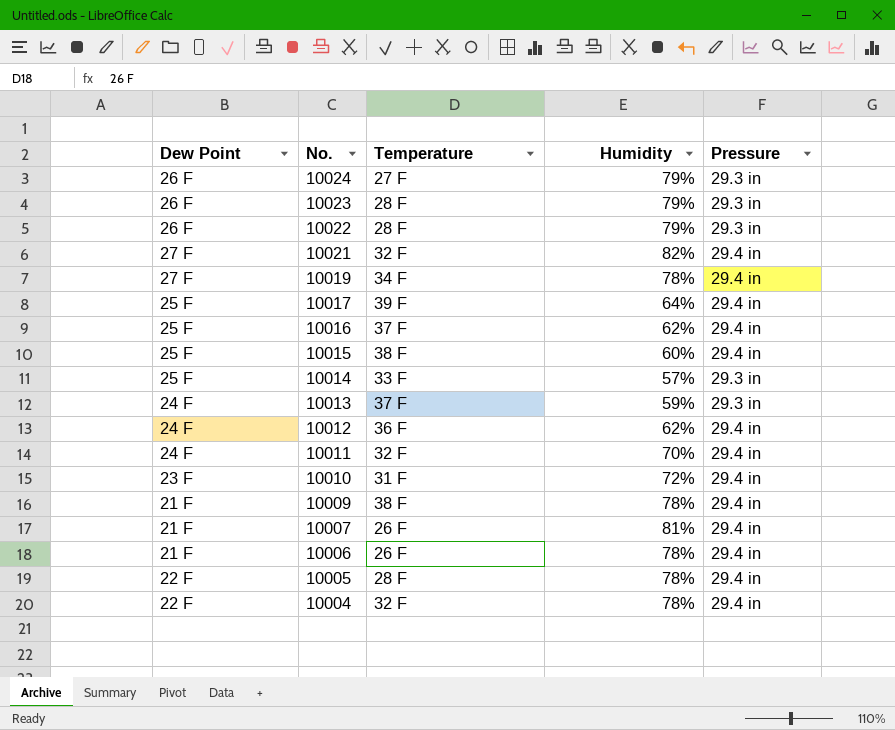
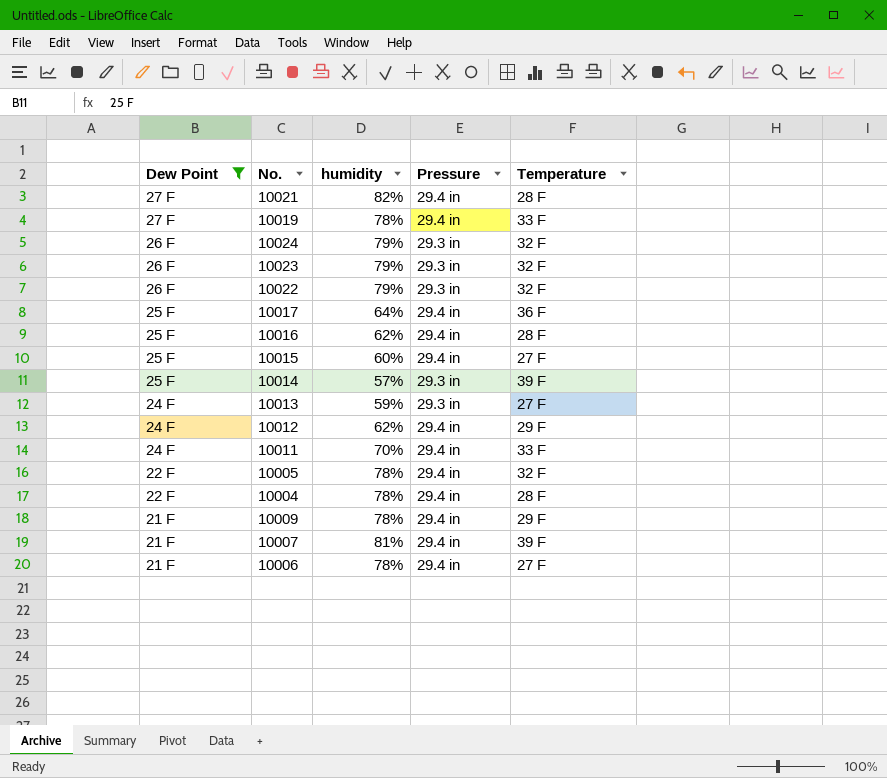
filter: none -> Dew Point != 23 F
row order: No. descending -> Dew Point descending
column name: Humidity -> humidity
column Temperature | position: 3 -> 5
10021 | Temperature: 32 F -> 28 F
10019 | Temperature: 34 F -> 33 F
10024 | Temperature: 27 F -> 32 F
10023 | Temperature: 28 F -> 32 F
10022 | Temperature: 28 F -> 32 F
10017 | Temperature: 39 F -> 36 F
10016 | Temperature: 37 F -> 28 F
10015 | Temperature: 38 F -> 27 F
10014 | Temperature: 33 F -> 39 F
10013 | Temperature: 37 F -> 27 F
10012 | Temperature: 36 F -> 29 F
10011 | Temperature: 32 F -> 33 F
10005 | Temperature: 28 F -> 32 F
10004 | Temperature: 32 F -> 28 F
10009 | Temperature: 38 F -> 29 F
10007 | Temperature: 26 F -> 39 F
10006 | Temperature: 26 F -> 27 F

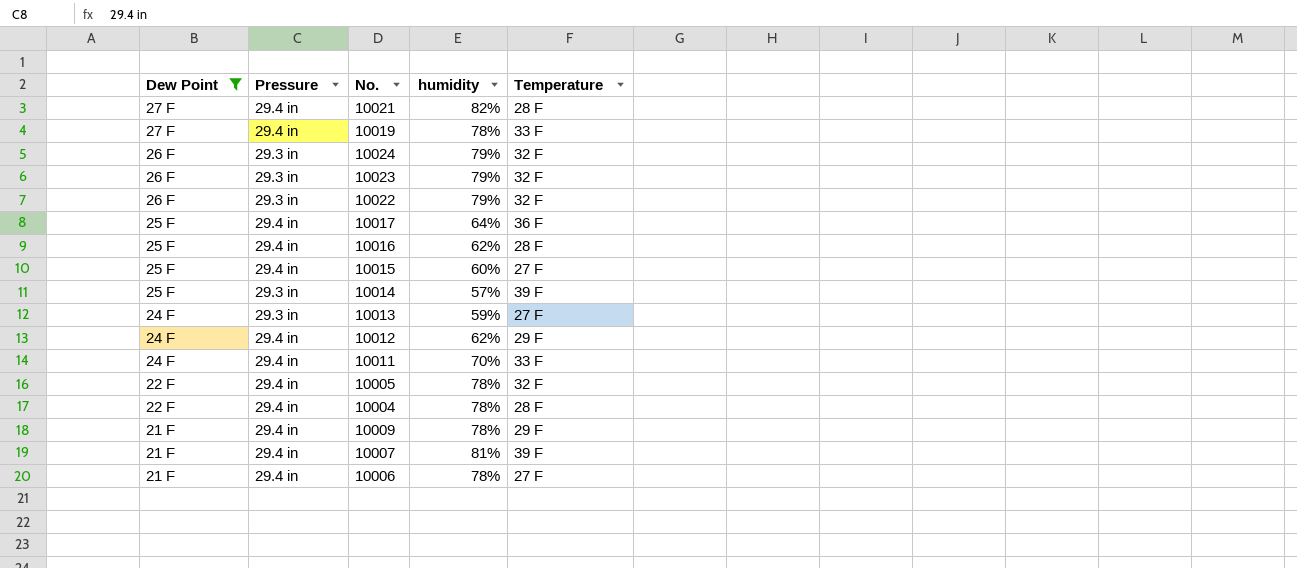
column Pressure | position: 4 -> 2

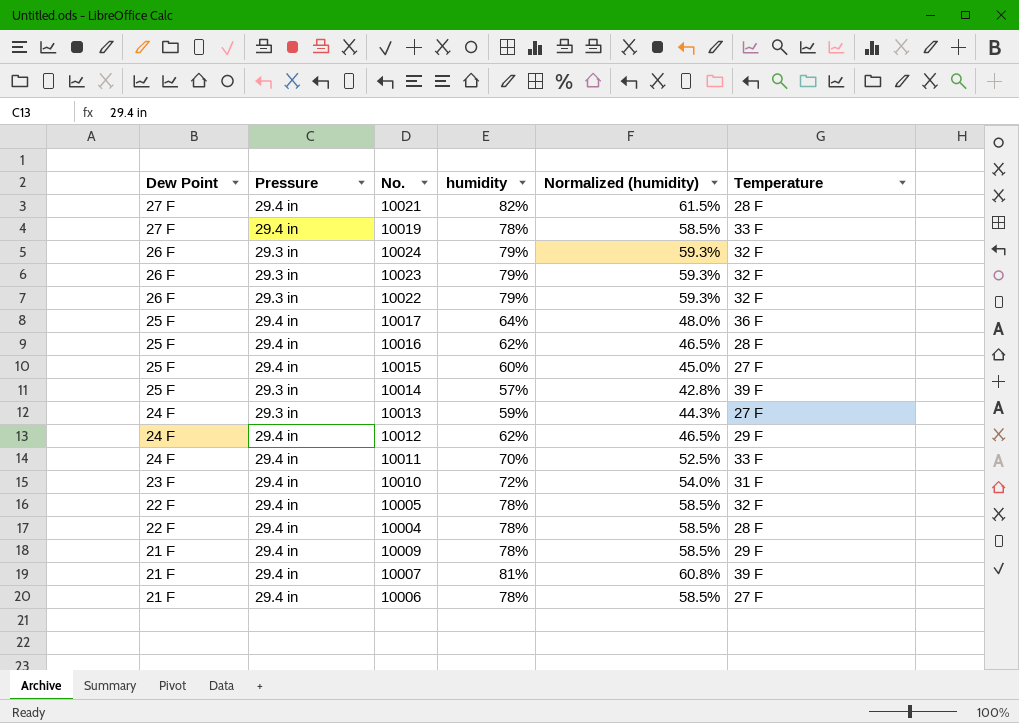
filter: Dew Point != 23 F -> none
column Normalized (humidity) | formula: none -> [humidity] * 0.75

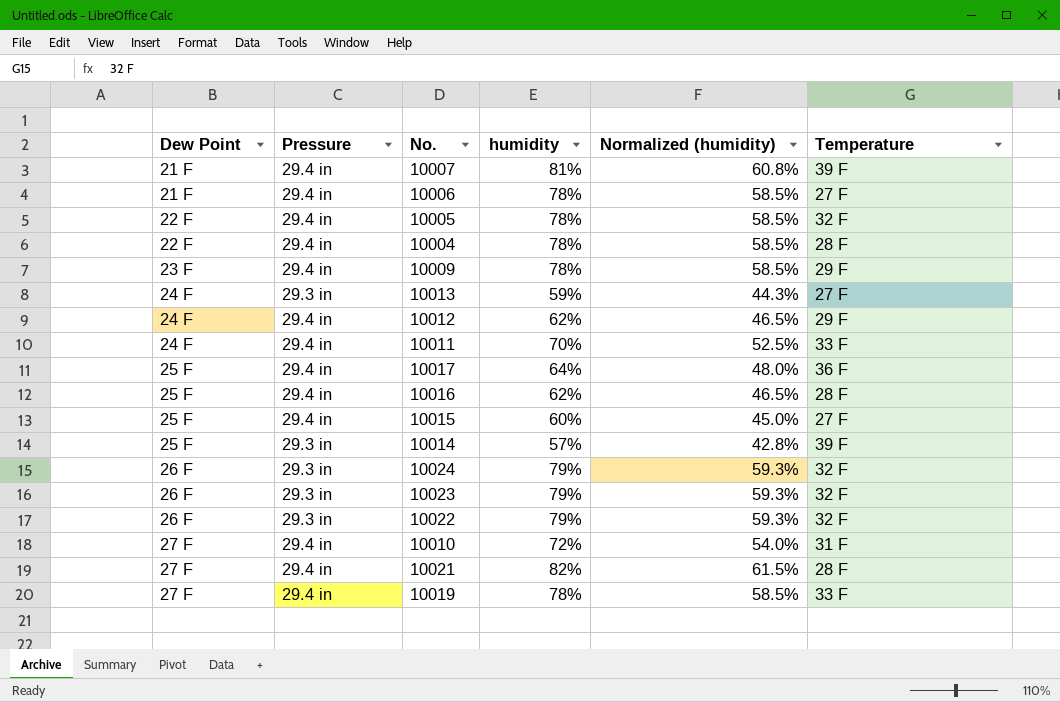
row order: Dew Point descending -> Dew Point ascending
10009 | Dew Point: 21 F -> 23 F
10010 | Dew Point: 23 F -> 27 F

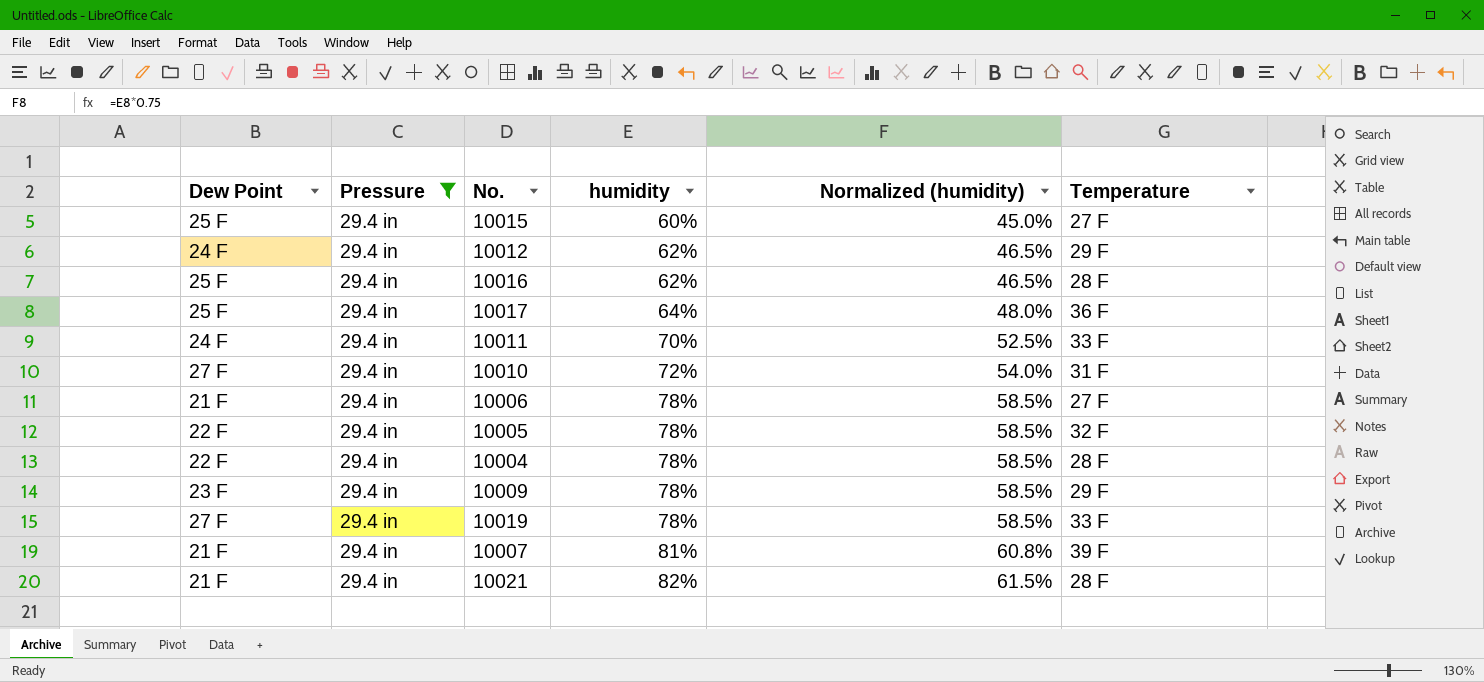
filter: none -> Pressure = 29.4 in
row order: Dew Point ascending -> humidity ascending
10021 | Dew Point: 27 F -> 21 F

